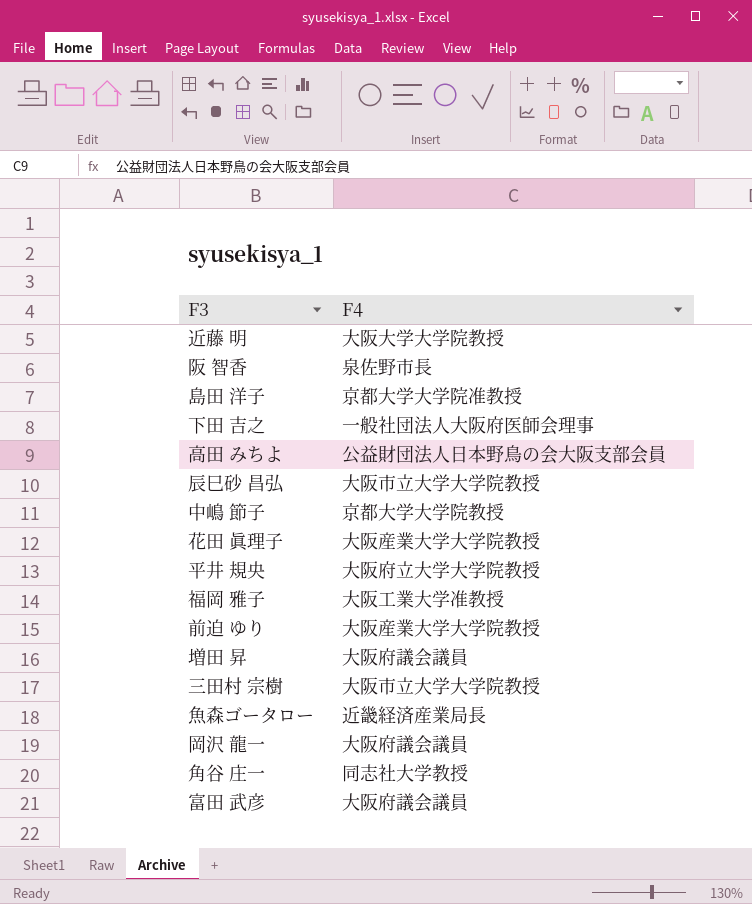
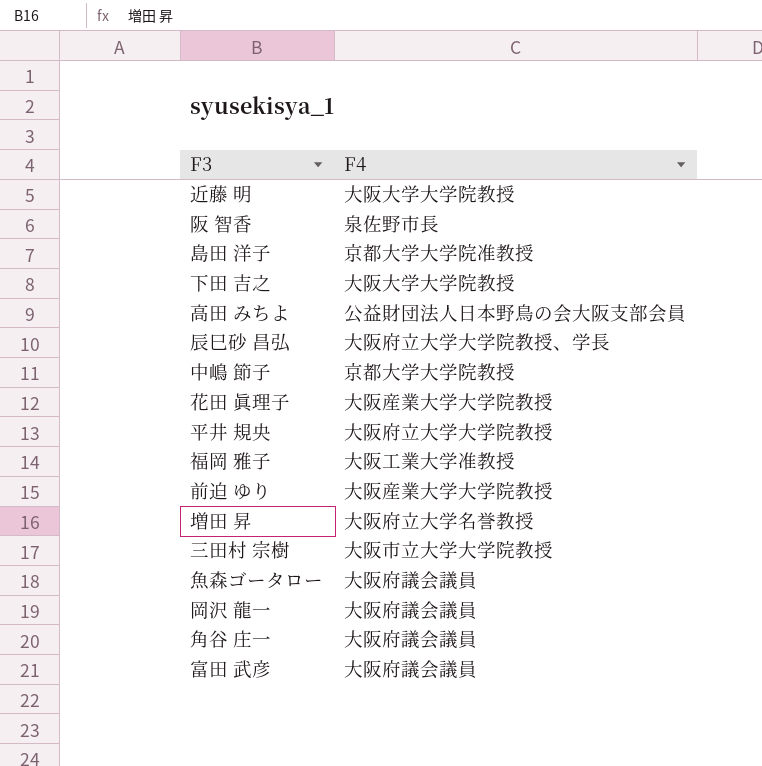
下田 吉之 | F4: 一般社団法人大阪府医師会理事 -> 大阪大学大学院教授
辰巳砂 昌弘 | F4: 大阪市立大学大学院教授 -> 大阪府立大学大学院教授、学長
増田 昇 | F4: 大阪府議会議員 -> 大阪府立大学名誉教授
魚森ゴータロー | F4: 近畿経済産業局長 -> 大阪府議会議員
角谷 庄一 | F4: 同志社大学教授 -> 大阪府議会議員

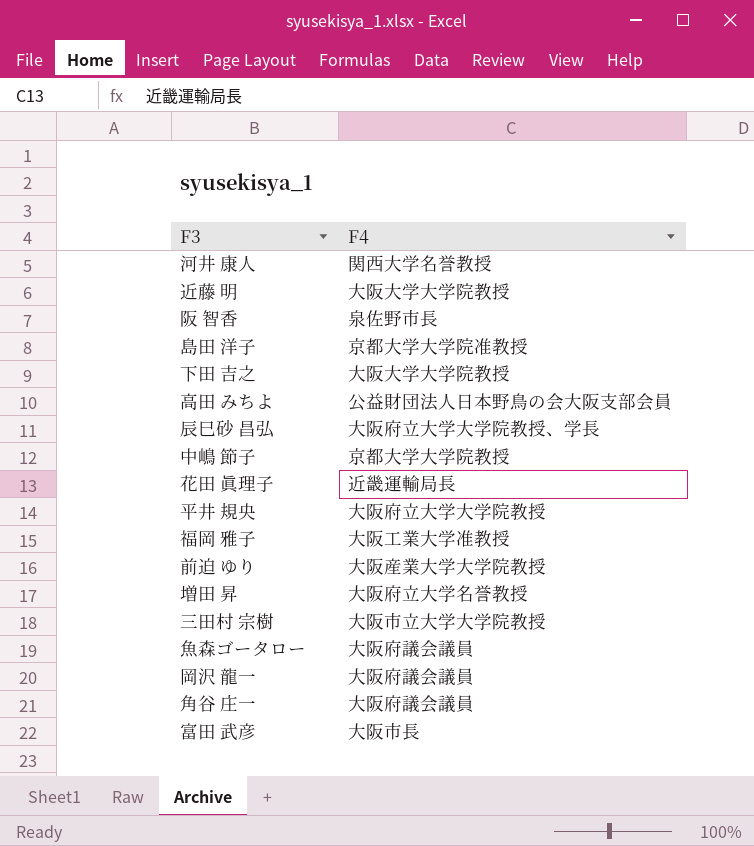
row 河井 康人: none -> 関西大学名誉教授
花田 眞理子 | F4: 大阪産業大学大学院教授 -> 近畿運輸局長
富田 武彦 | F4: 大阪府議会議員 -> 大阪市長

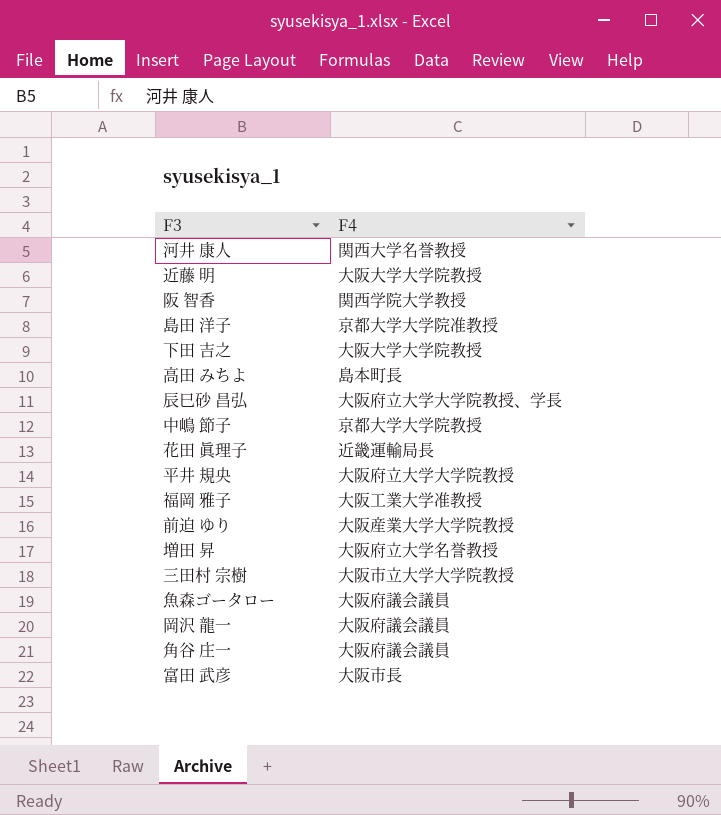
阪 智香 | F4: 泉佐野市長 -> 関西学院大学教授
高田 みちよ | F4: 公益財団法人日本野鳥の会大阪支部会員 -> 島本町長

